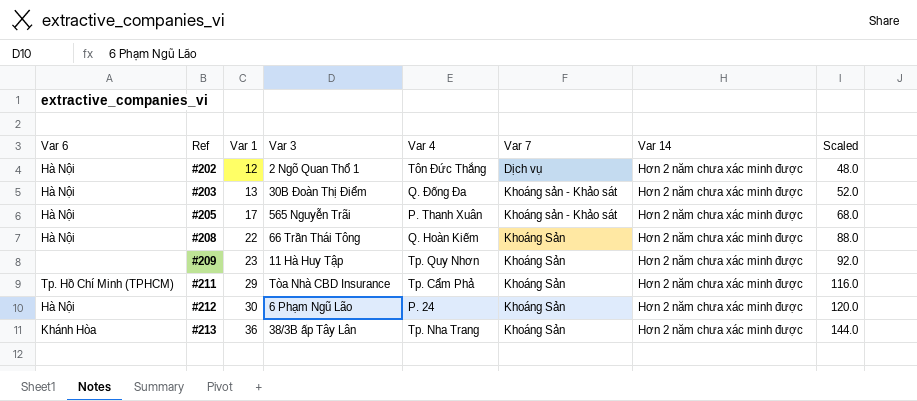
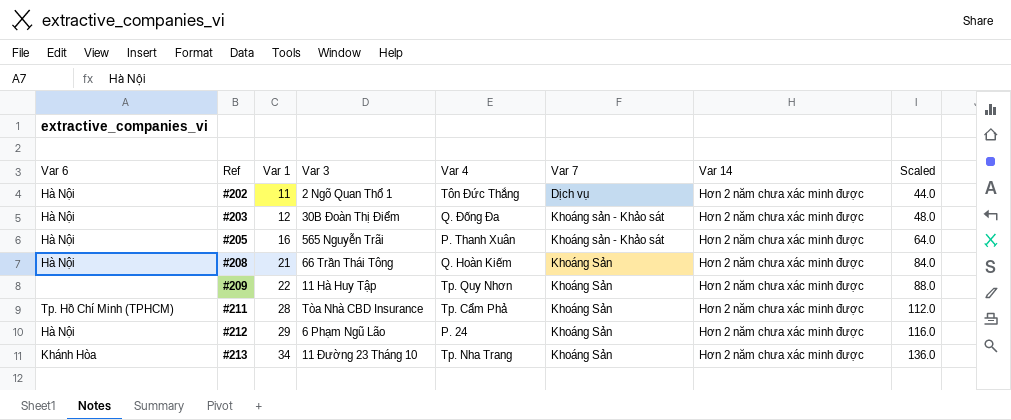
#202 | Var 1: 12 -> 11
#202 | Scaled: 48.0 -> 44.0
#203 | Var 1: 13 -> 12
#203 | Scaled: 52.0 -> 48.0
#205 | Var 1: 17 -> 16
#205 | Scaled: 68.0 -> 64.0
#208 | Var 1: 22 -> 21
#208 | Scaled: 88.0 -> 84.0
#209 | Var 1: 23 -> 22
#209 | Scaled: 92.0 -> 88.0
#211 | Var 1: 29 -> 28
#211 | Scaled: 116.0 -> 112.0
#212 | Var 1: 30 -> 29
#212 | Scaled: 120.0 -> 116.0
#213 | Var 1: 36 -> 34
#213 | Var 3: 38/3B ấp Tây Lân -> 11 Đường 23 Tháng 10
#213 | Scaled: 144.0 -> 136.0

